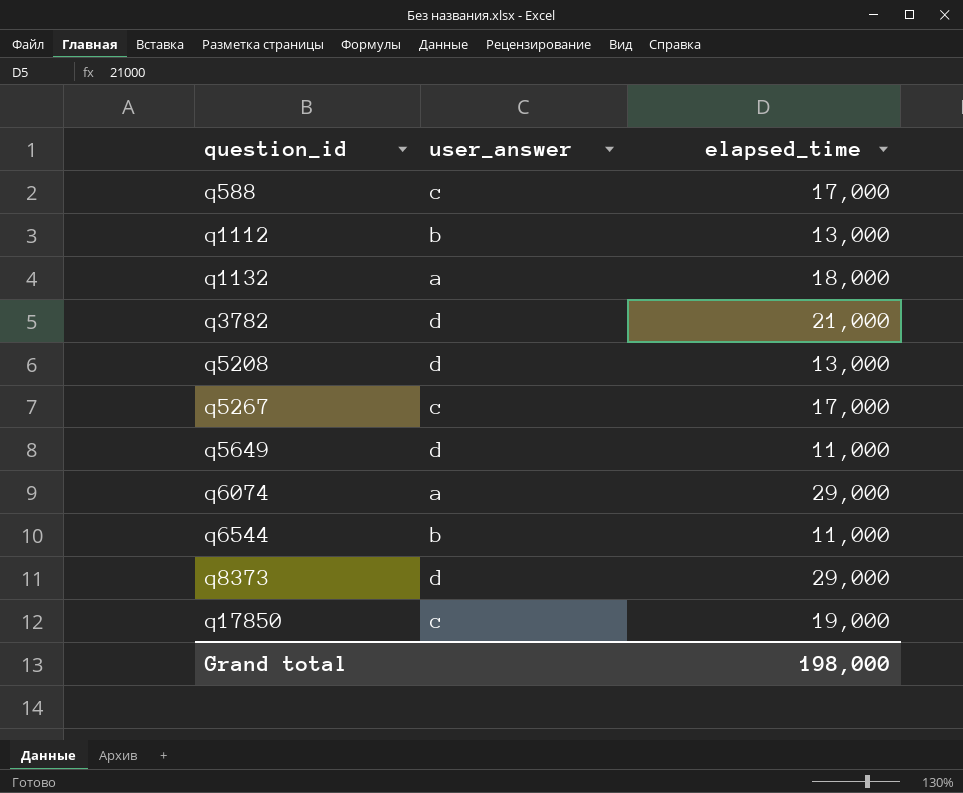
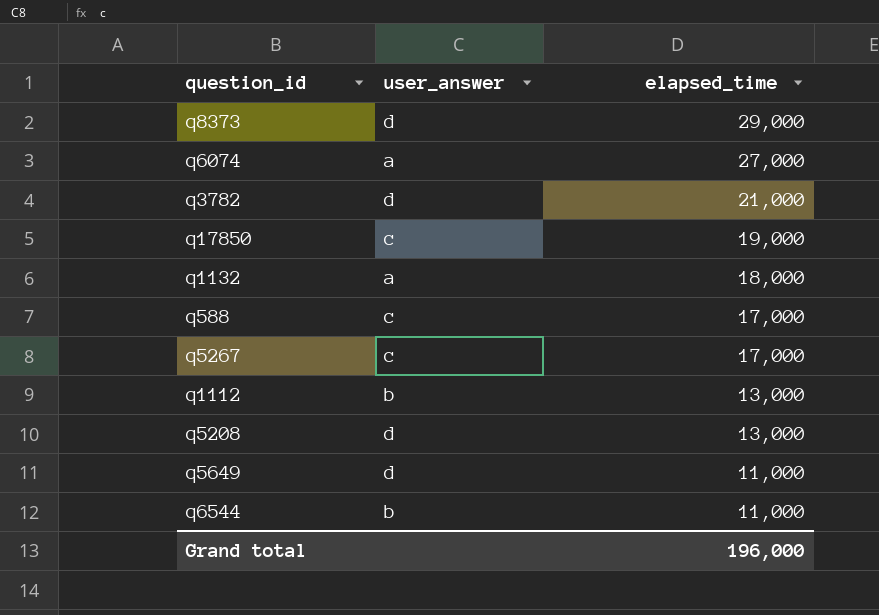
row order: question_id ascending -> elapsed_time descending
q6074 | elapsed_time: 29,000 -> 27,000
Grand total | elapsed_time: 198,000 -> 196,000

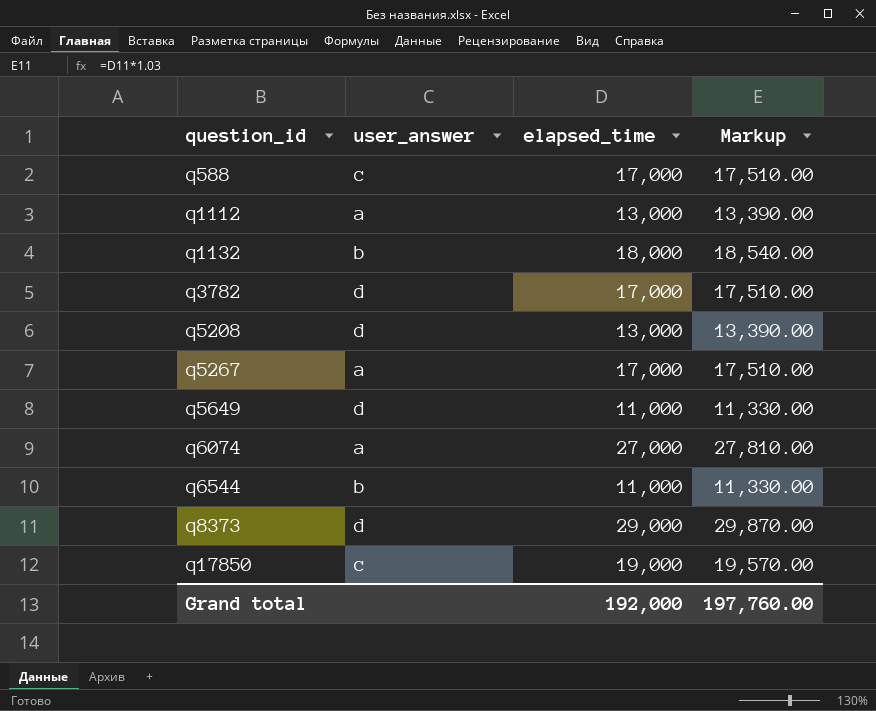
row order: elapsed_time descending -> question_id ascending
column Markup | formula: none -> [elapsed_time] * 1.03
q1112 | user_answer: b -> a
q1132 | user_answer: a -> b
q3782 | elapsed_time: 21,000 -> 17,000
q5267 | user_answer: c -> a
Grand total | elapsed_time: 196,000 -> 192,000

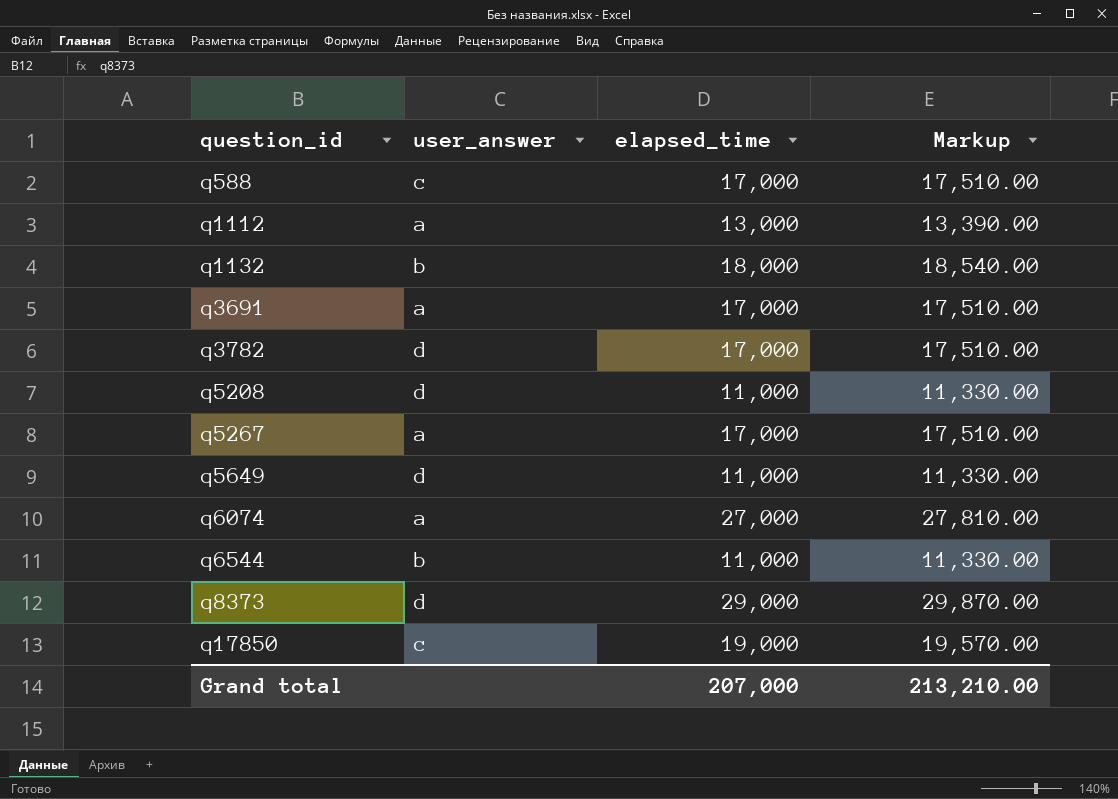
row q3691: none -> a | 17,000 | 17,510.00
q5208 | elapsed_time: 13,000 -> 11,000
q5208 | Markup: 13,390.00 -> 11,330.00
Grand total | elapsed_time: 192,000 -> 207,000
Grand total | Markup: 197,760.00 -> 213,210.00

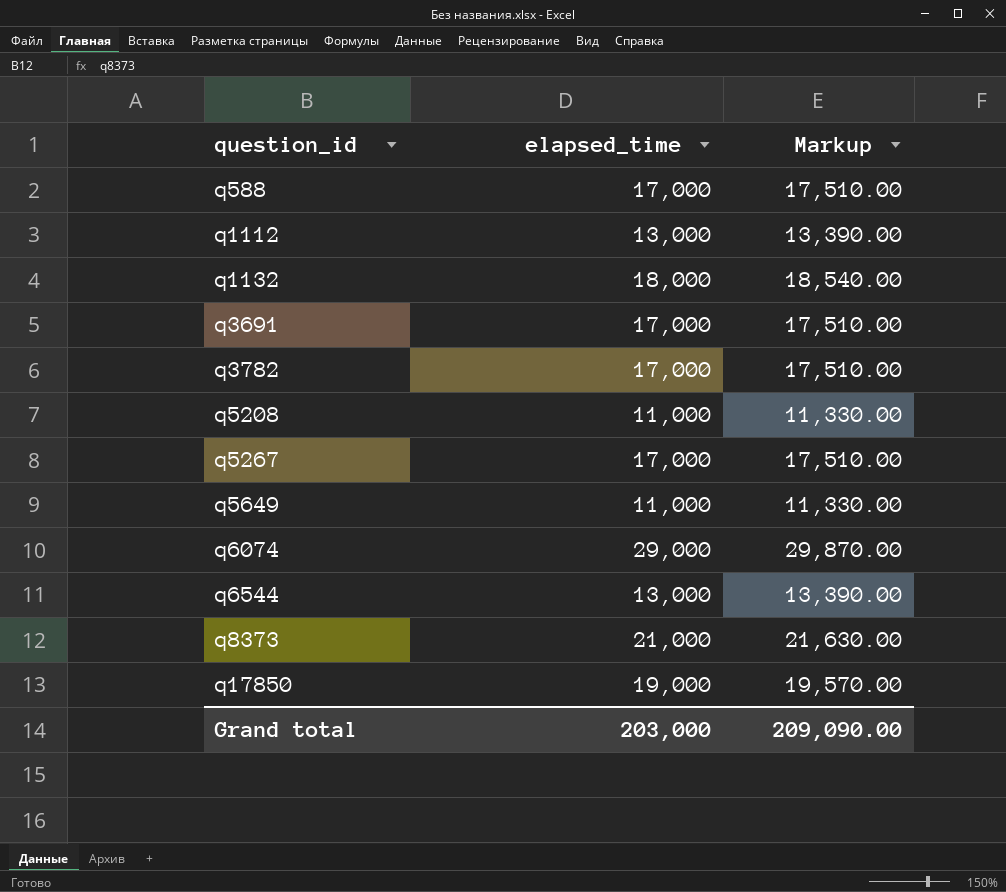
column user_answer | position: 2 -> none
q6074 | elapsed_time: 27,000 -> 29,000
q6074 | Markup: 27,810.00 -> 29,870.00
q6544 | elapsed_time: 11,000 -> 13,000
q6544 | Markup: 11,330.00 -> 13,390.00
q8373 | elapsed_time: 29,000 -> 21,000
q8373 | Markup: 29,870.00 -> 21,630.00
Grand total | elapsed_time: 207,000 -> 203,000
Grand total | Markup: 213,210.00 -> 209,090.00

